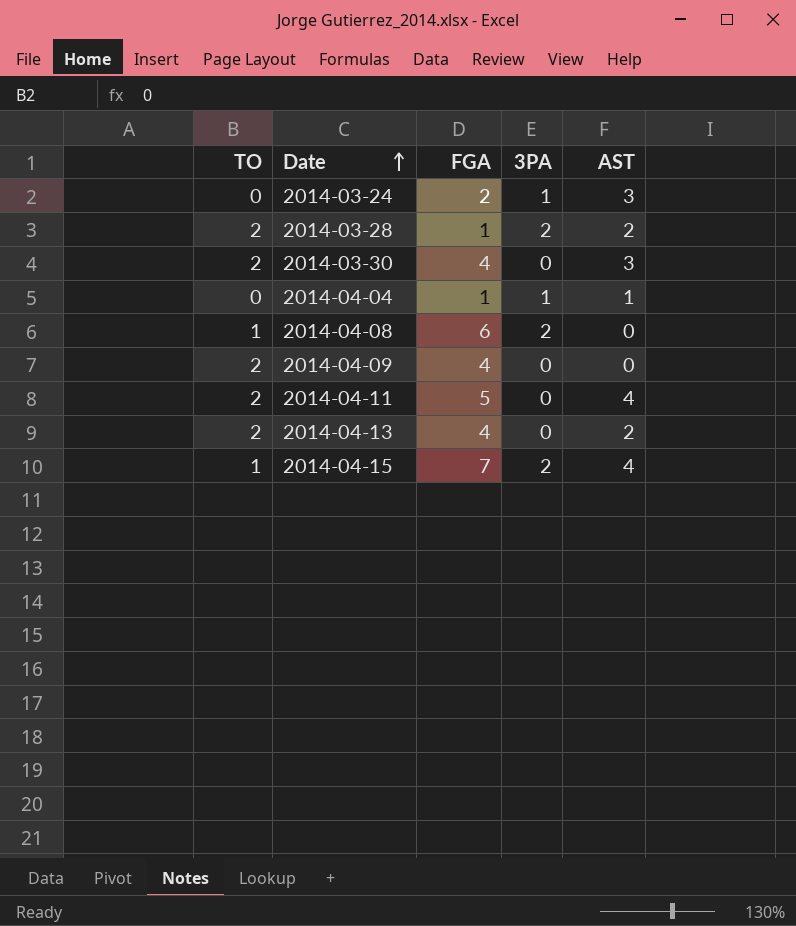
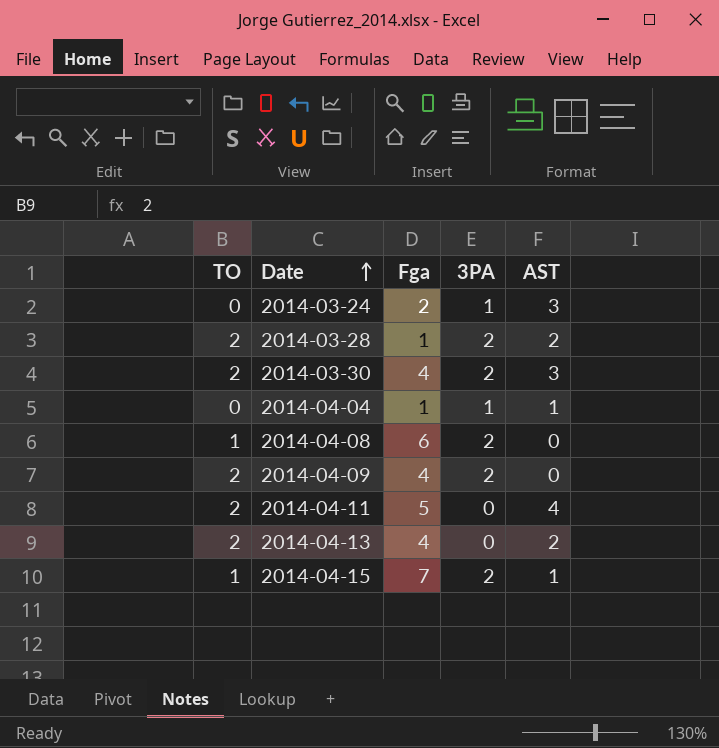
column name: FGA -> Fga
2014-03-30 | 3PA: 0 -> 2
2014-04-09 | 3PA: 0 -> 2
2014-04-15 | AST: 4 -> 1

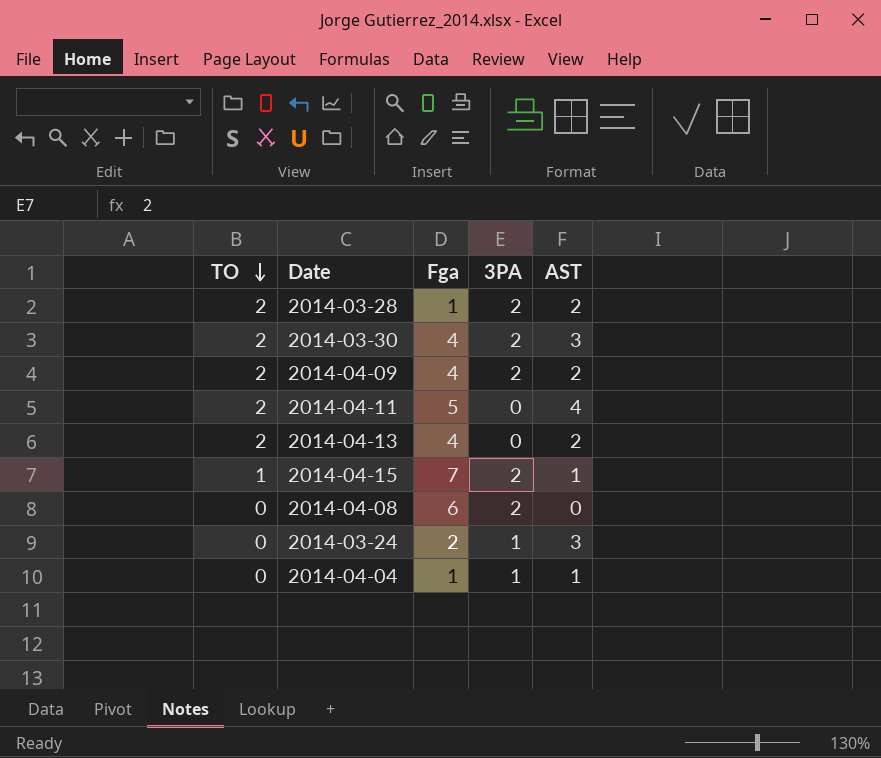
row order: Date ascending -> TO descending
2014-04-09 | AST: 0 -> 2
2014-04-08 | TO: 1 -> 0

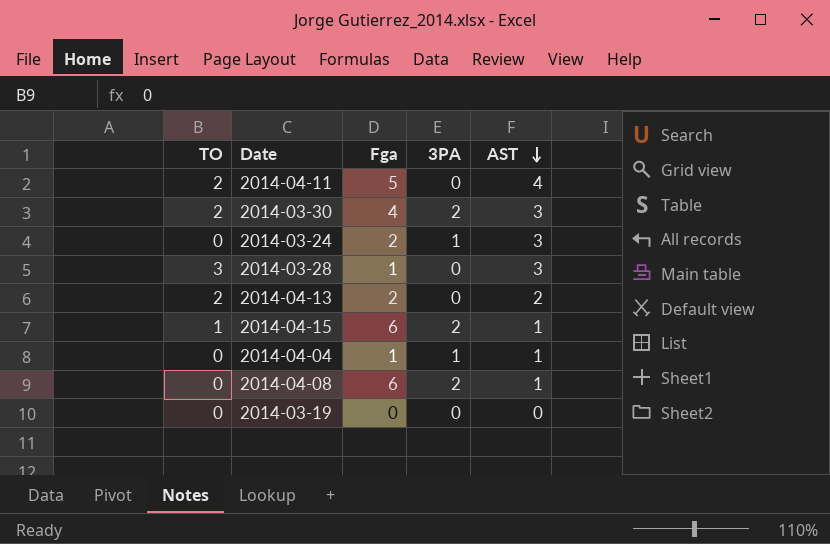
row order: TO descending -> AST descending
row 2014-04-09: 2 | 4 | 2 | 2 -> none
2014-03-28 | TO: 2 -> 3
2014-03-28 | 3PA: 2 -> 0
2014-03-28 | AST: 2 -> 3
2014-04-13 | Fga: 4 -> 2
2014-04-15 | Fga: 7 -> 6
2014-04-08 | AST: 0 -> 1
row 2014-03-19: none -> 0 | 0 | 0 | 0

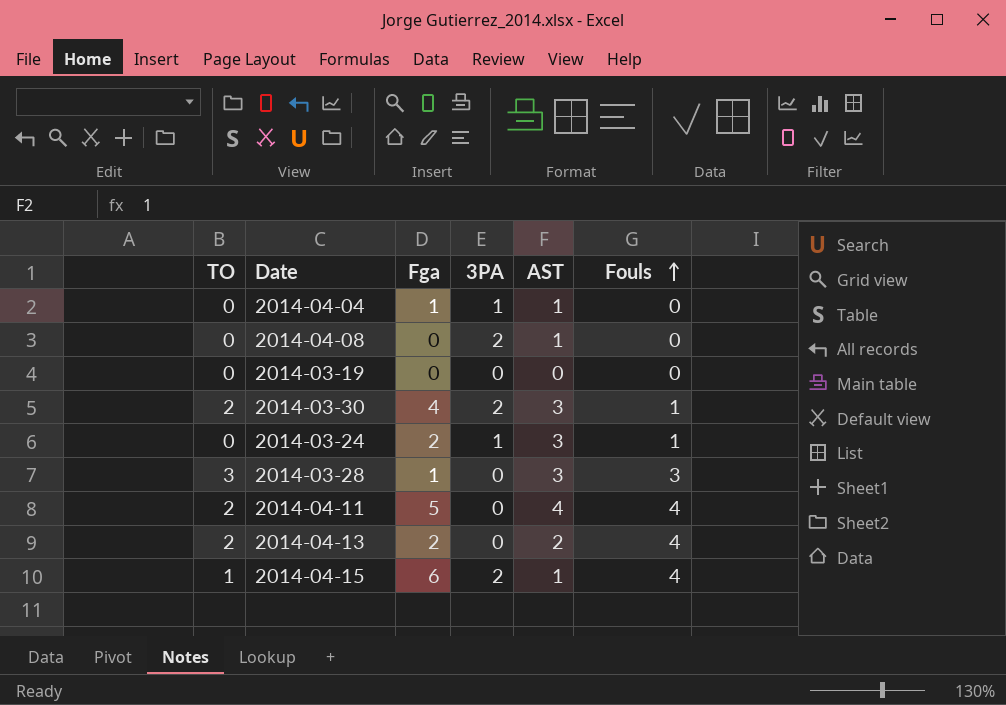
row order: AST descending -> Fouls ascending
column Fouls | position: none -> 6
2014-04-08 | Fga: 6 -> 0

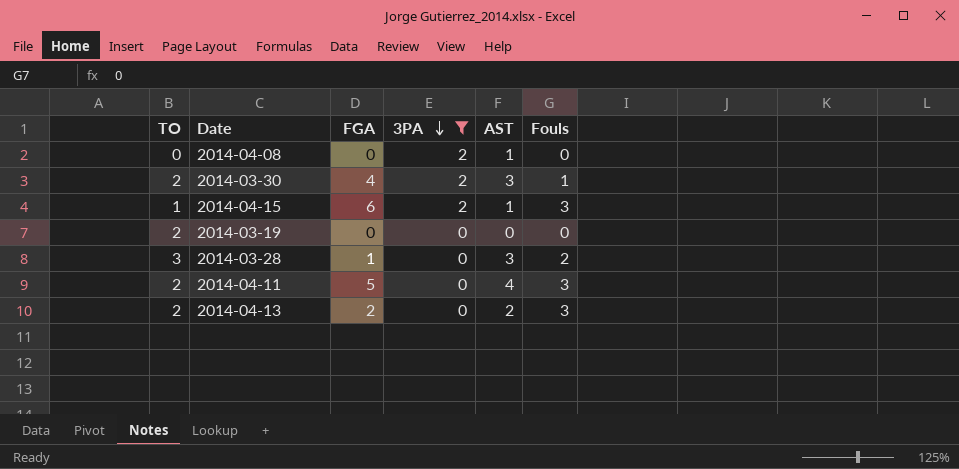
filter: none -> 3PA != 1
row order: Fouls ascending -> 3PA descending
column name: Fga -> FGA
2014-04-15 | Fouls: 4 -> 3
2014-03-19 | TO: 0 -> 2
2014-03-28 | Fouls: 3 -> 2
2014-04-11 | Fouls: 4 -> 3
2014-04-13 | Fouls: 4 -> 3

